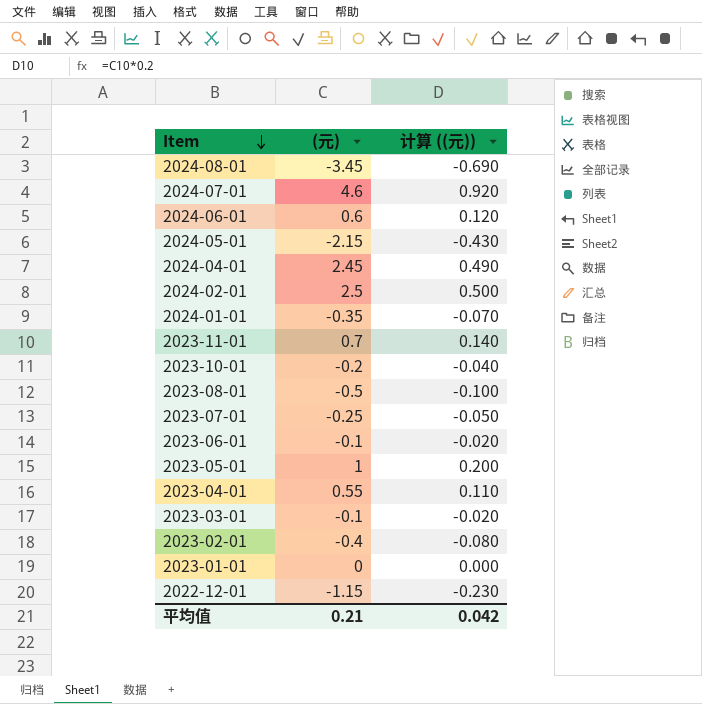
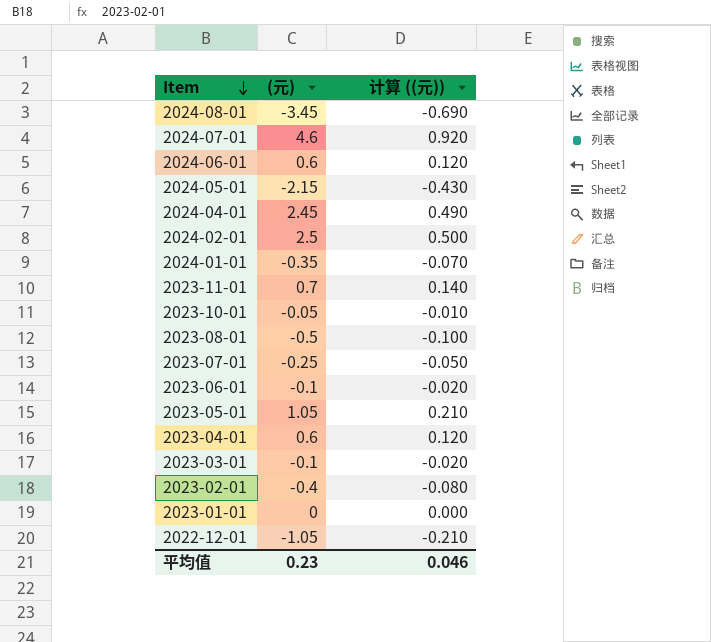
2023-10-01 | (元): -0.2 -> -0.05
2023-10-01 | 计算 ((元)): -0.040 -> -0.010
2023-05-01 | (元): 1 -> 1.05
2023-05-01 | 计算 ((元)): 0.200 -> 0.210
2023-04-01 | (元): 0.55 -> 0.6
2023-04-01 | 计算 ((元)): 0.110 -> 0.120
2022-12-01 | (元): -1.15 -> -1.05
2022-12-01 | 计算 ((元)): -0.230 -> -0.210
平均值 | (元): 0.21 -> 0.23
平均值 | 计算 ((元)): 0.042 -> 0.046

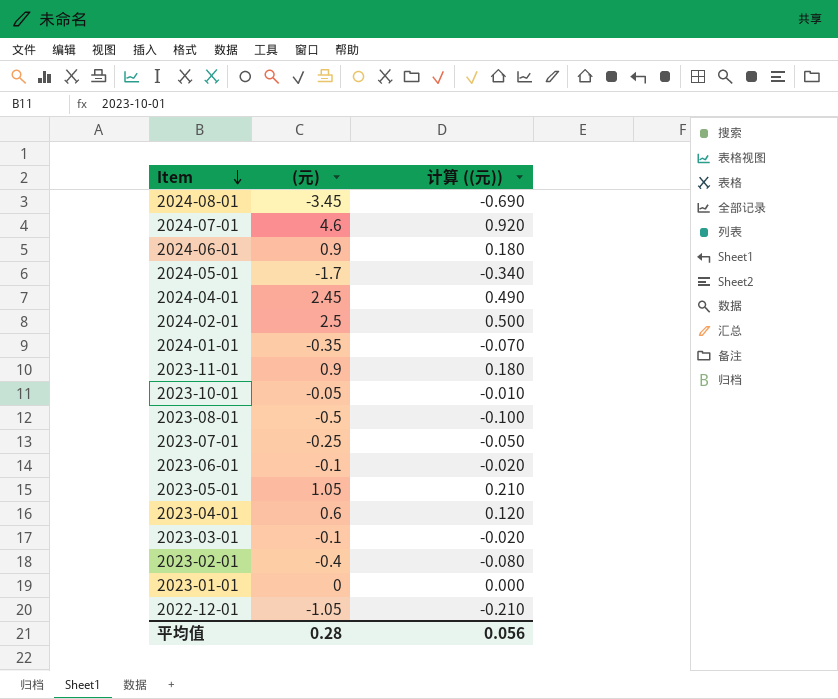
2024-06-01 | (元): 0.6 -> 0.9
2024-06-01 | 计算 ((元)): 0.120 -> 0.180
2024-05-01 | (元): -2.15 -> -1.7
2024-05-01 | 计算 ((元)): -0.430 -> -0.340
2023-11-01 | (元): 0.7 -> 0.9
2023-11-01 | 计算 ((元)): 0.140 -> 0.180
平均值 | (元): 0.23 -> 0.28
平均值 | 计算 ((元)): 0.046 -> 0.056

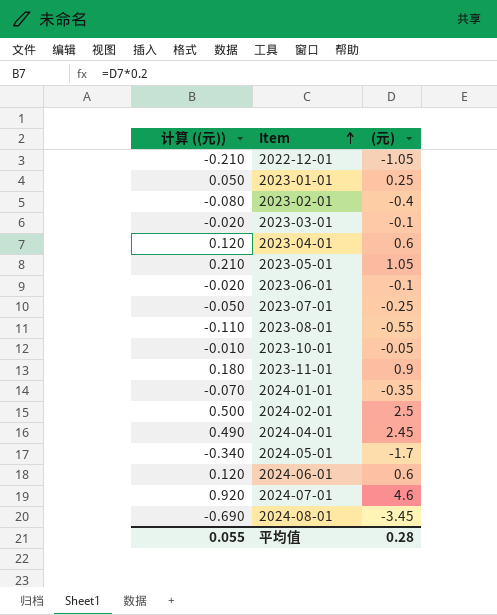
row order: Item descending -> Item ascending
column 计算 ((元)) | position: 3 -> 1
2023-01-01 | 计算 ((元)): 0.000 -> 0.050
2023-01-01 | (元): 0 -> 0.25
2023-08-01 | 计算 ((元)): -0.100 -> -0.110
2023-08-01 | (元): -0.5 -> -0.55
2024-06-01 | 计算 ((元)): 0.180 -> 0.120
2024-06-01 | (元): 0.9 -> 0.6
平均值 | 计算 ((元)): 0.056 -> 0.055

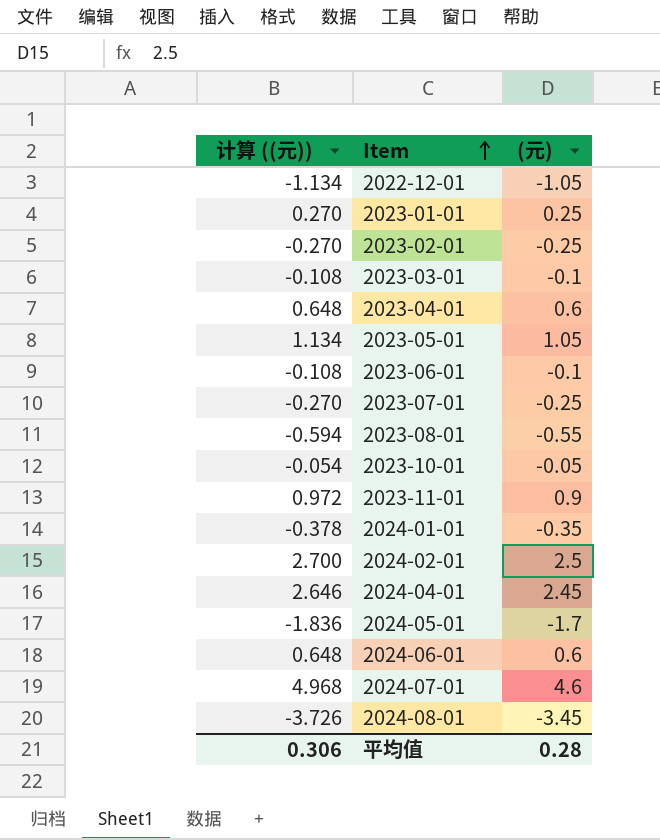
column 计算 ((元)) | formula: [(元)] * 0.2 -> [(元)] * 1.08
2023-02-01 | (元): -0.4 -> -0.25
平均值 | 计算 ((元)): 0.055 -> 0.306

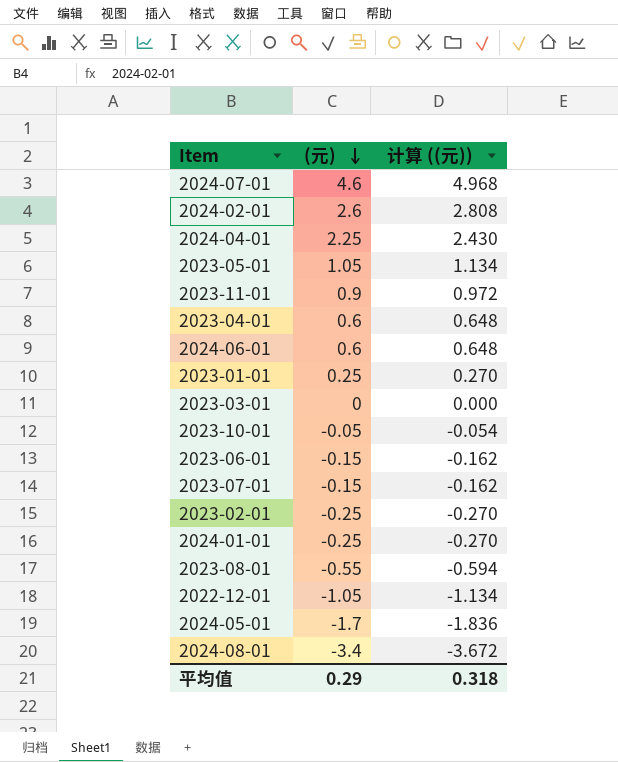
row order: Item ascending -> (元) descending
column 计算 ((元)) | position: 1 -> 3
2024-02-01 | (元): 2.5 -> 2.6
2024-02-01 | 计算 ((元)): 2.700 -> 2.808
2024-04-01 | (元): 2.45 -> 2.25
2024-04-01 | 计算 ((元)): 2.646 -> 2.430
2023-03-01 | (元): -0.1 -> 0
2023-03-01 | 计算 ((元)): -0.108 -> 0.000
2023-06-01 | (元): -0.1 -> -0.15
2023-06-01 | 计算 ((元)): -0.108 -> -0.162
2023-07-01 | (元): -0.25 -> -0.15
2023-07-01 | 计算 ((元)): -0.270 -> -0.162
2024-01-01 | (元): -0.35 -> -0.25
2024-01-01 | 计算 ((元)): -0.378 -> -0.270
2024-08-01 | (元): -3.45 -> -3.4
2024-08-01 | 计算 ((元)): -3.726 -> -3.672
平均值 | (元): 0.28 -> 0.29
平均值 | 计算 ((元)): 0.306 -> 0.318

